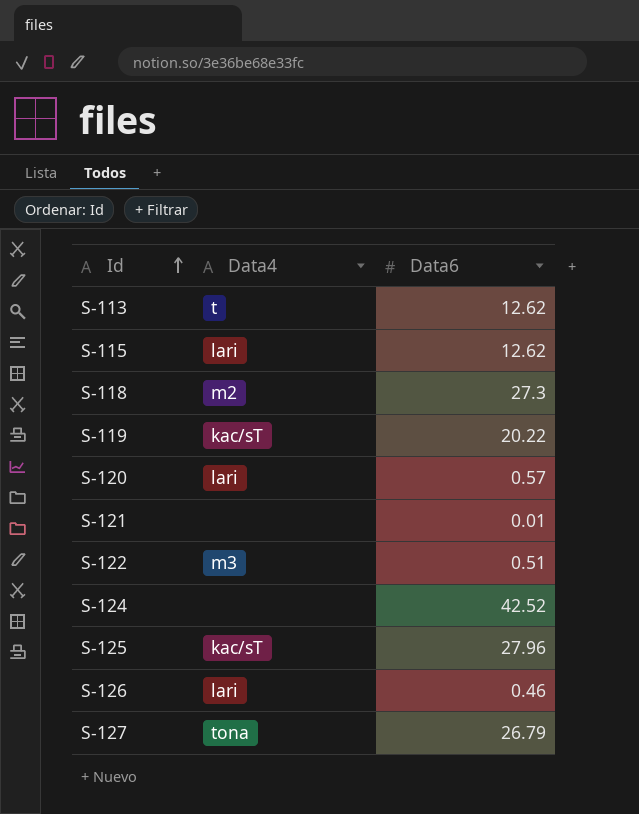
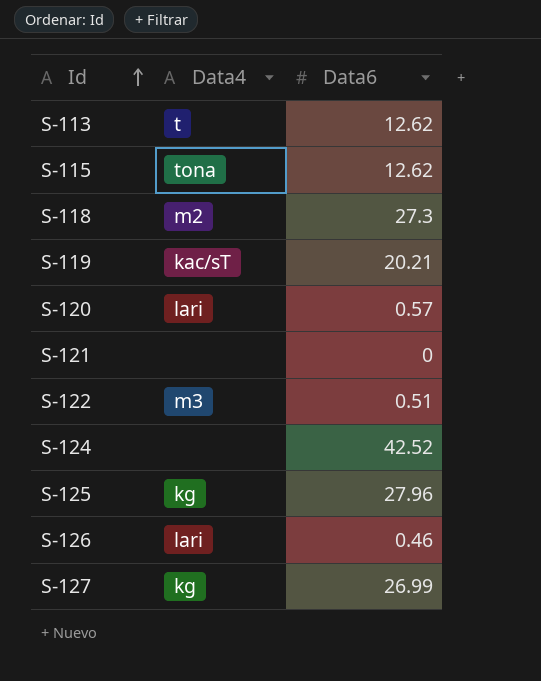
S-115 | Data4: lari -> tona
S-119 | Data6: 20.22 -> 20.21
S-121 | Data6: 0.01 -> 0
S-125 | Data4: kac/sT -> kg
S-127 | Data4: tona -> kg
S-127 | Data6: 26.79 -> 26.99

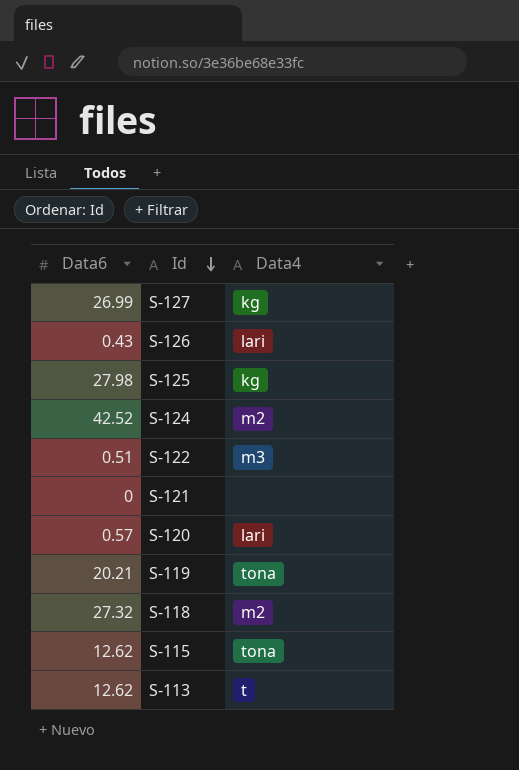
row order: Id ascending -> Id descending
column Data6 | position: 3 -> 1
S-126 | Data6: 0.46 -> 0.43
S-125 | Data6: 27.96 -> 27.98
S-124 | Data4: none -> m2
S-119 | Data4: kac/sT -> tona
S-118 | Data6: 27.3 -> 27.32

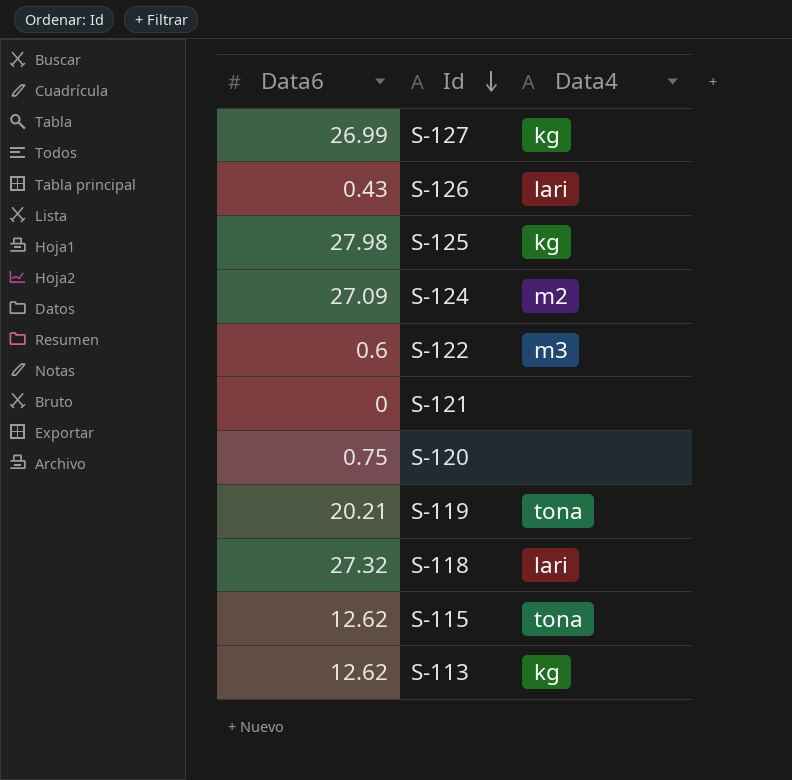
S-124 | Data6: 42.52 -> 27.09
S-122 | Data6: 0.51 -> 0.6
S-120 | Data6: 0.57 -> 0.75
S-120 | Data4: lari -> none
S-118 | Data4: m2 -> lari
S-113 | Data4: t -> kg

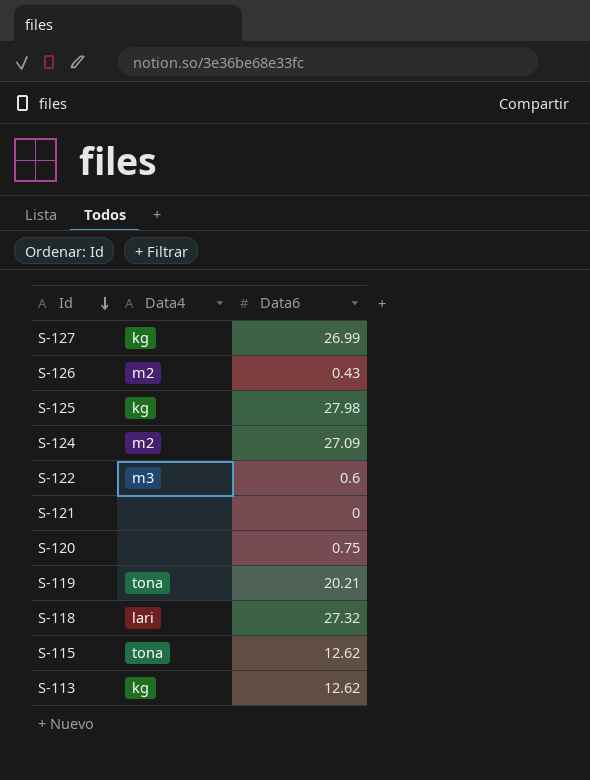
column Data6 | position: 1 -> 3
S-126 | Data4: lari -> m2

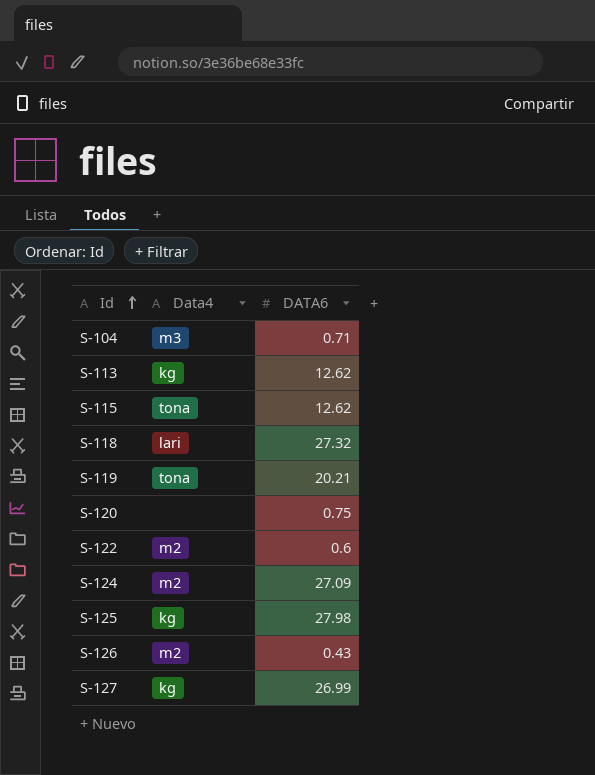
row order: Id descending -> Id ascending
column name: Data6 -> DATA6
row S-121: none | 0 -> none
row S-104: none -> m3 | 0.71
S-122 | Data4: m3 -> m2

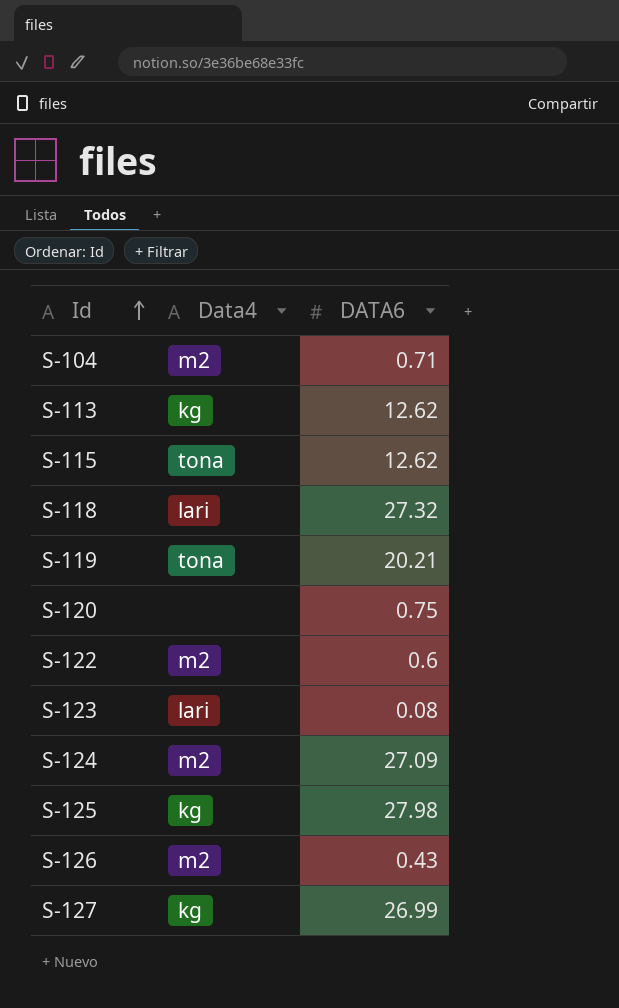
S-104 | Data4: m3 -> m2
row S-123: none -> lari | 0.08

